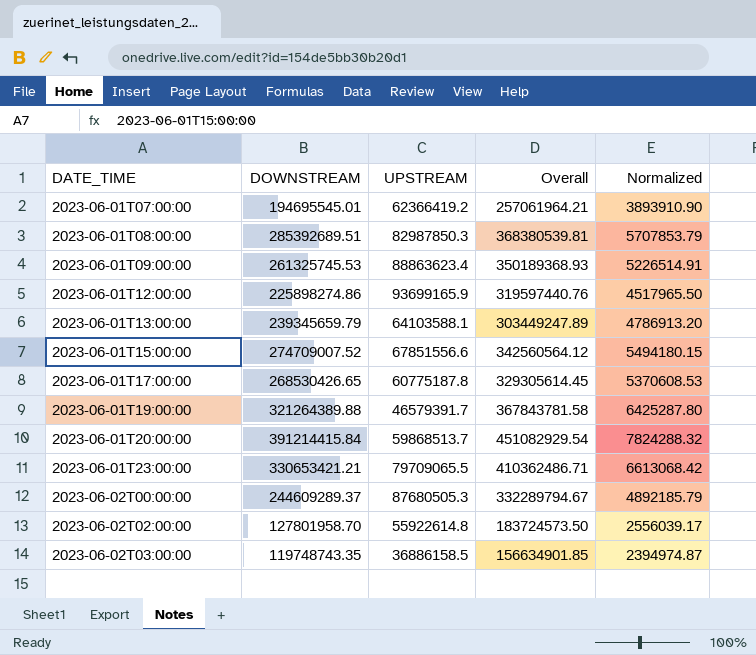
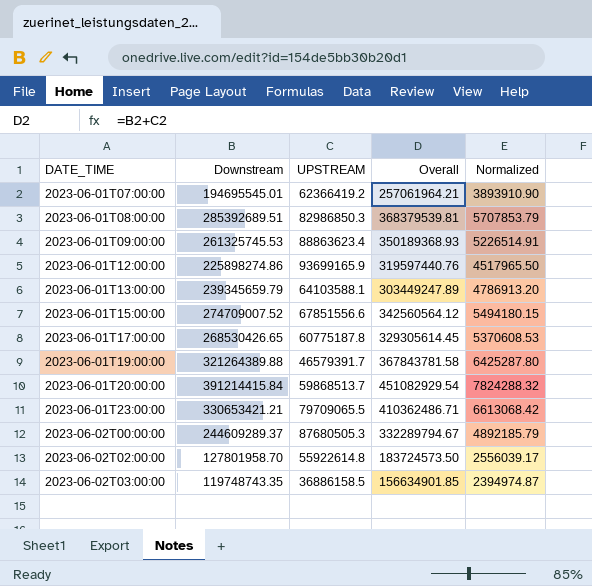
column name: DOWNSTREAM -> Downstream
2023-06-01T08:00:00 | UPSTREAM: 82987850.3 -> 82986850.3
2023-06-01T08:00:00 | Overall: 368380539.81 -> 368379539.81

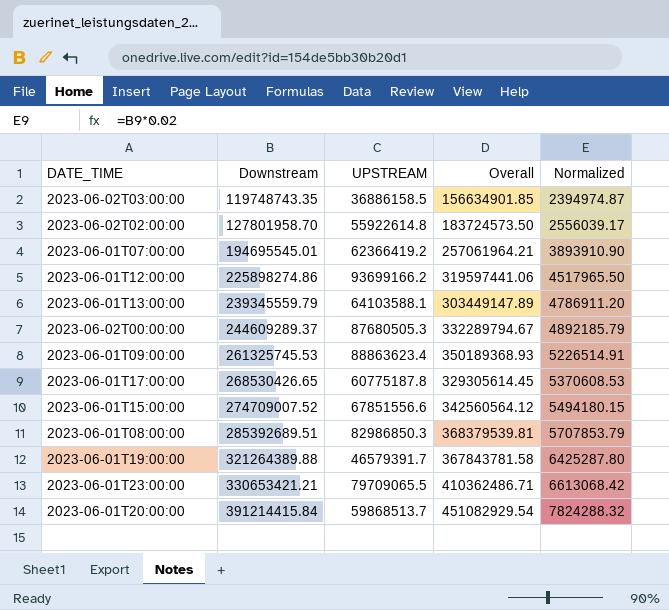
row order: DATE_TIME ascending -> Downstream ascending
2023-06-01T12:00:00 | UPSTREAM: 93699165.9 -> 93699166.2
2023-06-01T12:00:00 | Overall: 319597440.76 -> 319597441.06
2023-06-01T13:00:00 | Downstream: 239345659.79 -> 239345559.79
2023-06-01T13:00:00 | Overall: 303449247.89 -> 303449147.89
2023-06-01T13:00:00 | Normalized: 4786913.20 -> 4786911.20

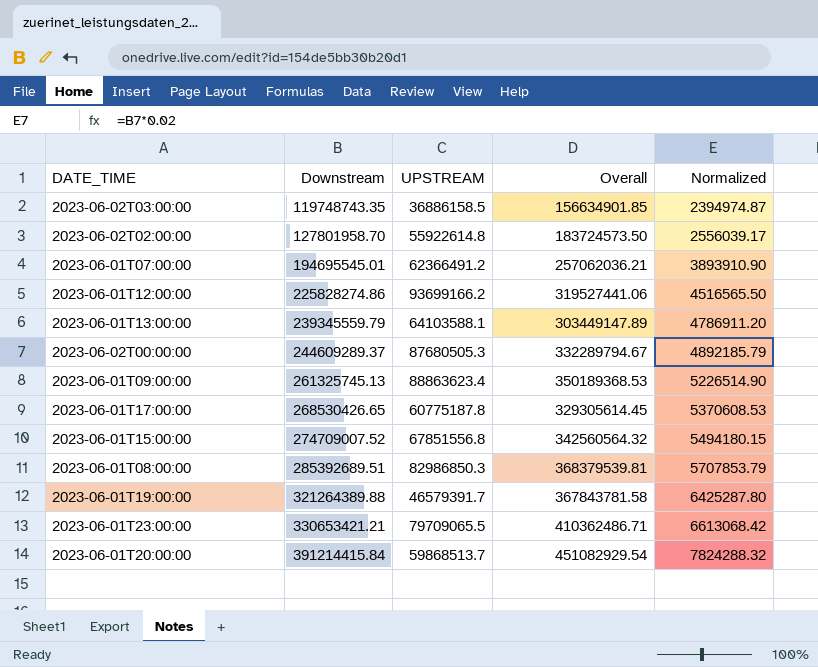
2023-06-01T07:00:00 | UPSTREAM: 62366419.2 -> 62366491.2
2023-06-01T07:00:00 | Overall: 257061964.21 -> 257062036.21
2023-06-01T12:00:00 | Downstream: 225898274.86 -> 225828274.86
2023-06-01T12:00:00 | Overall: 319597441.06 -> 319527441.06
2023-06-01T12:00:00 | Normalized: 4517965.50 -> 4516565.50
2023-06-01T09:00:00 | Downstream: 261325745.53 -> 261325745.13
2023-06-01T09:00:00 | Overall: 350189368.93 -> 350189368.53
2023-06-01T09:00:00 | Normalized: 5226514.91 -> 5226514.90
2023-06-01T15:00:00 | UPSTREAM: 67851556.6 -> 67851556.8
2023-06-01T15:00:00 | Overall: 342560564.12 -> 342560564.32

